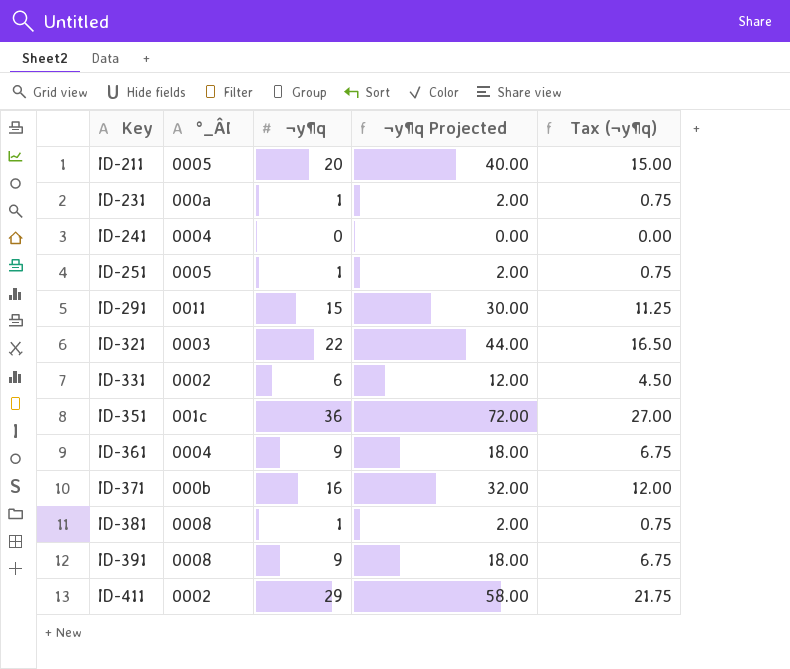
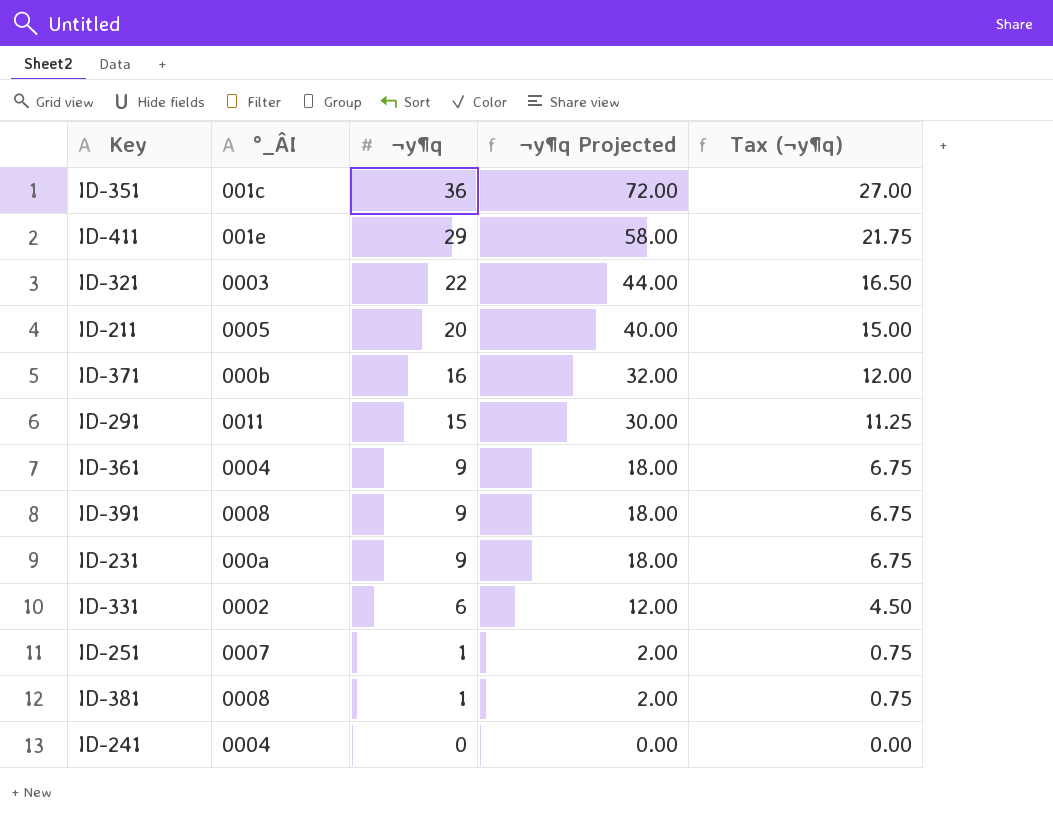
row order: Key ascending -> ¬y¶q descending
ID-411 | °_ÂI: 0002 -> 001e
ID-231 | ¬y¶q: 1 -> 9
ID-231 | ¬y¶q Projected: 2.00 -> 18.00
ID-231 | Tax (¬y¶q): 0.75 -> 6.75
ID-251 | °_ÂI: 0005 -> 0007

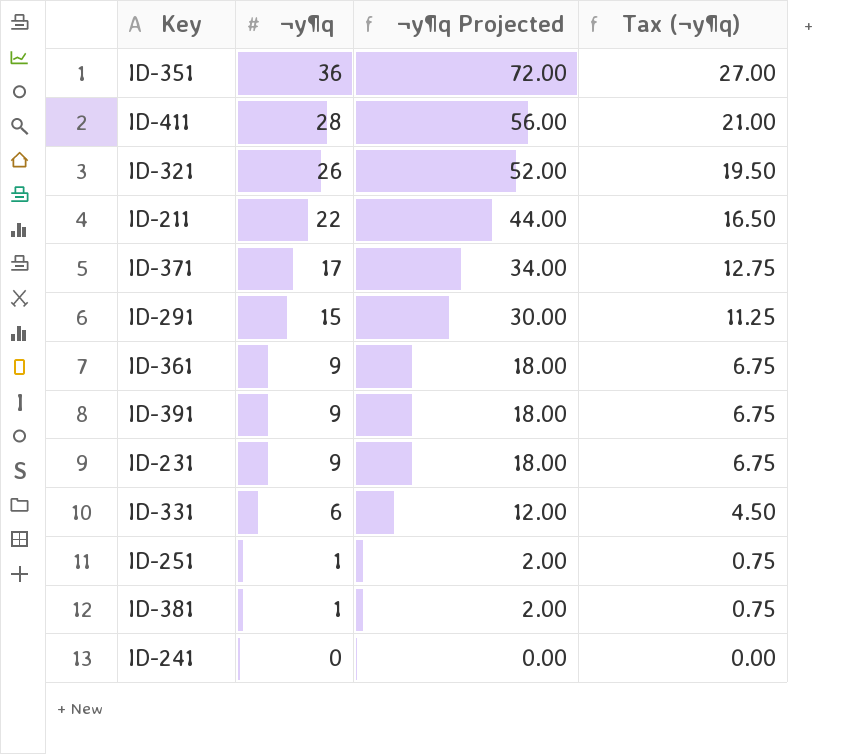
column °_ÂI | position: 2 -> none
ID-411 | ¬y¶q: 29 -> 28
ID-411 | ¬y¶q Projected: 58.00 -> 56.00
ID-411 | Tax (¬y¶q): 21.75 -> 21.00
ID-321 | ¬y¶q: 22 -> 26
ID-321 | ¬y¶q Projected: 44.00 -> 52.00
ID-321 | Tax (¬y¶q): 16.50 -> 19.50
ID-211 | ¬y¶q: 20 -> 22
ID-211 | ¬y¶q Projected: 40.00 -> 44.00
ID-211 | Tax (¬y¶q): 15.00 -> 16.50
ID-371 | ¬y¶q: 16 -> 17
ID-371 | ¬y¶q Projected: 32.00 -> 34.00
ID-371 | Tax (¬y¶q): 12.00 -> 12.75

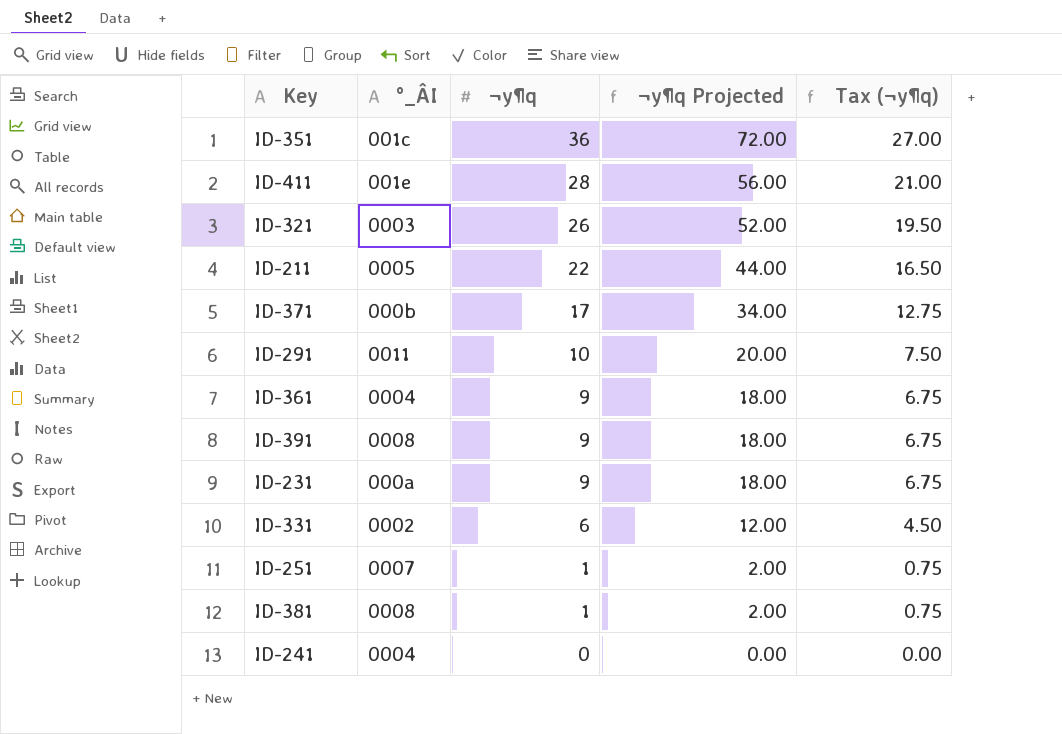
column °_ÂI | position: none -> 2
ID-291 | ¬y¶q: 15 -> 10
ID-291 | ¬y¶q Projected: 30.00 -> 20.00
ID-291 | Tax (¬y¶q): 11.25 -> 7.50

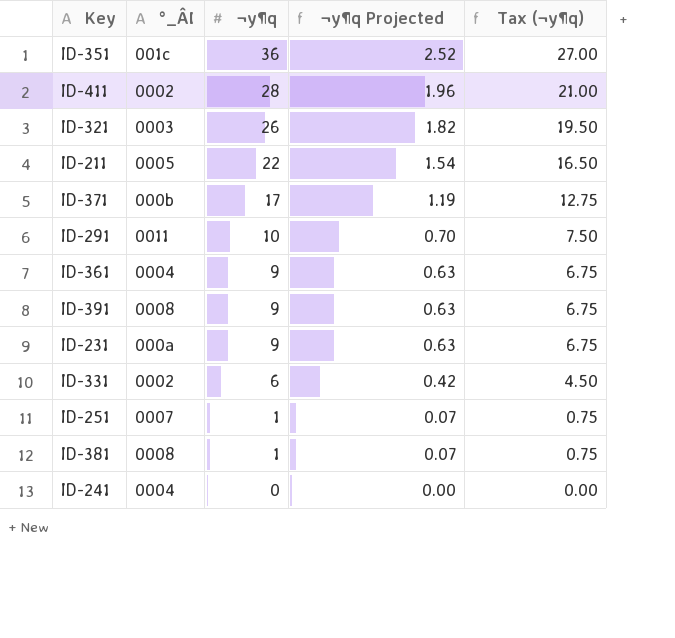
column ¬y¶q Projected | formula: [¬y¶q] * 2 -> [¬y¶q] * 0.07
ID-411 | °_ÂI: 001e -> 0002

